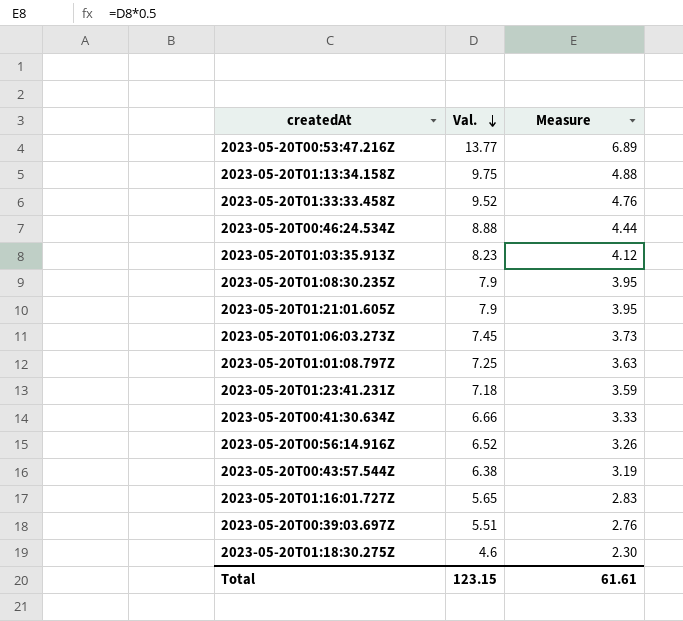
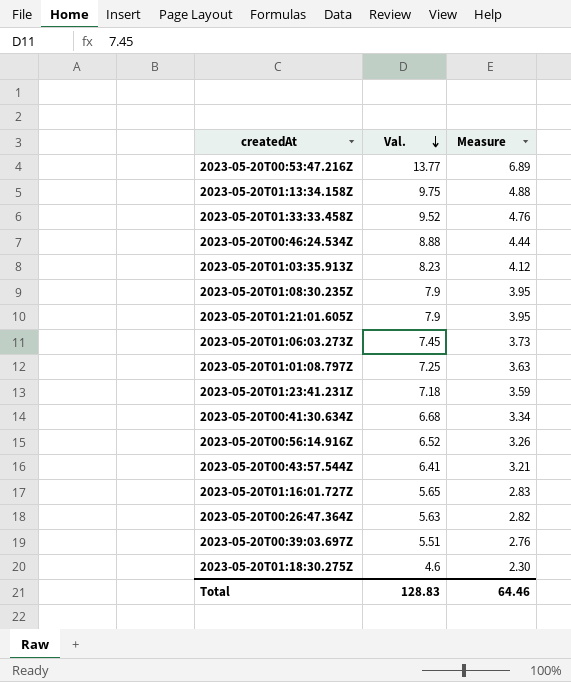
2023-05-20T00:41:30.634Z | Val.: 6.66 -> 6.68
2023-05-20T00:41:30.634Z | Measure: 3.33 -> 3.34
2023-05-20T00:43:57.544Z | Val.: 6.38 -> 6.41
2023-05-20T00:43:57.544Z | Measure: 3.19 -> 3.21
row 2023-05-20T00:26:47.364Z: none -> 5.63 | 2.82
Total | Val.: 123.15 -> 128.83
Total | Measure: 61.61 -> 64.46

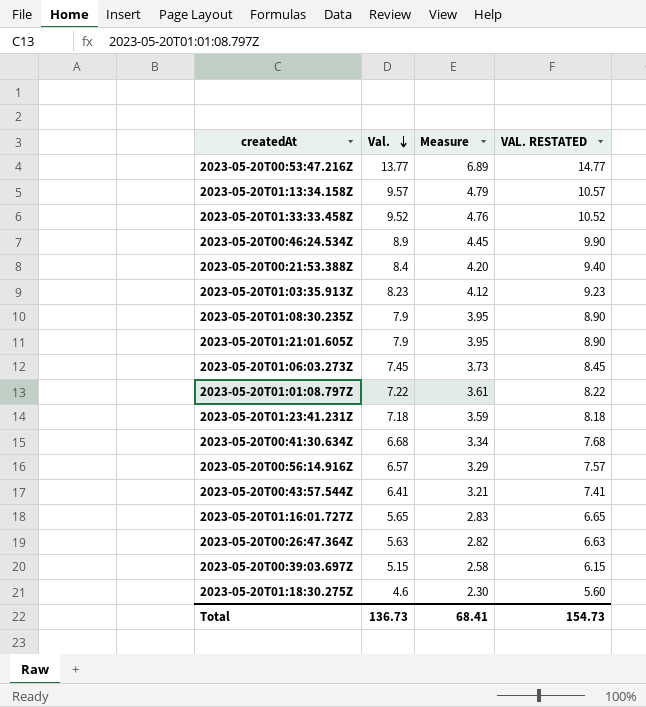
column VAL. RESTATED | formula: none -> [Val.] + 1
2023-05-20T01:13:34.158Z | Val.: 9.75 -> 9.57
2023-05-20T01:13:34.158Z | Measure: 4.88 -> 4.79
2023-05-20T00:46:24.534Z | Val.: 8.88 -> 8.9
2023-05-20T00:46:24.534Z | Measure: 4.44 -> 4.45
row 2023-05-20T00:21:53.388Z: none -> 8.4 | 4.20 | 9.40
2023-05-20T01:01:08.797Z | Val.: 7.25 -> 7.22
2023-05-20T01:01:08.797Z | Measure: 3.63 -> 3.61
2023-05-20T00:56:14.916Z | Val.: 6.52 -> 6.57
2023-05-20T00:56:14.916Z | Measure: 3.26 -> 3.29
2023-05-20T00:39:03.697Z | Val.: 5.51 -> 5.15
2023-05-20T00:39:03.697Z | Measure: 2.76 -> 2.58
Total | Val.: 128.83 -> 136.73
Total | Measure: 64.46 -> 68.41

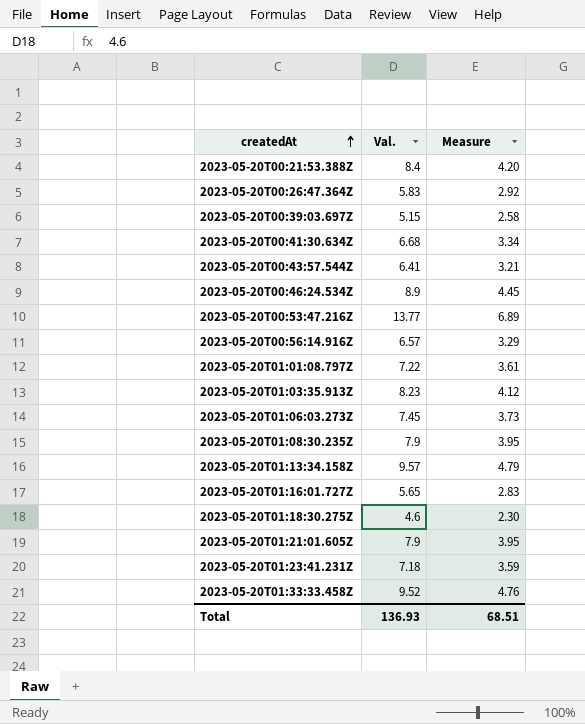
row order: Val. descending -> createdAt ascending
column VAL. RESTATED | formula: [Val.] + 1 -> none
2023-05-20T00:26:47.364Z | Val.: 5.63 -> 5.83
2023-05-20T00:26:47.364Z | Measure: 2.82 -> 2.92
Total | Val.: 136.73 -> 136.93
Total | Measure: 68.41 -> 68.51

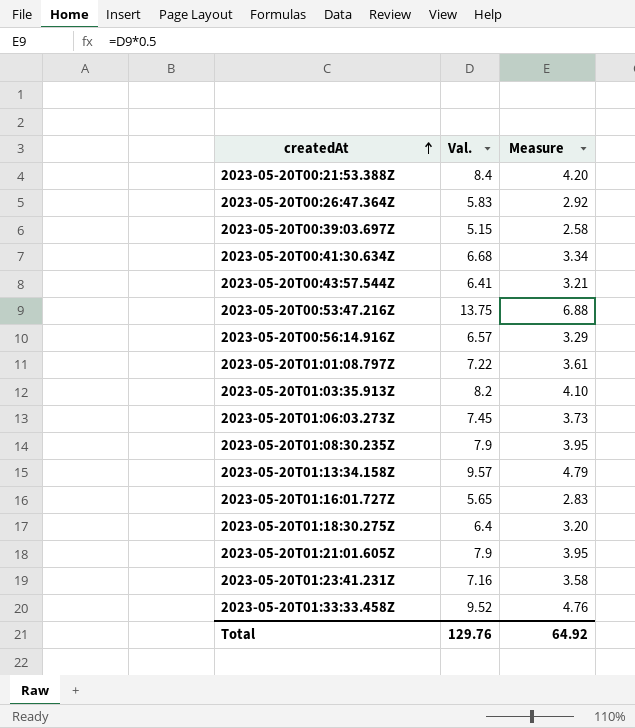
row 2023-05-20T00:46:24.534Z: 8.9 | 4.45 -> none
2023-05-20T00:53:47.216Z | Val.: 13.77 -> 13.75
2023-05-20T00:53:47.216Z | Measure: 6.89 -> 6.88
2023-05-20T01:03:35.913Z | Val.: 8.23 -> 8.2
2023-05-20T01:03:35.913Z | Measure: 4.12 -> 4.10
2023-05-20T01:18:30.275Z | Val.: 4.6 -> 6.4
2023-05-20T01:18:30.275Z | Measure: 2.30 -> 3.20
2023-05-20T01:23:41.231Z | Val.: 7.18 -> 7.16
2023-05-20T01:23:41.231Z | Measure: 3.59 -> 3.58
Total | Val.: 136.93 -> 129.76
Total | Measure: 68.51 -> 64.92

